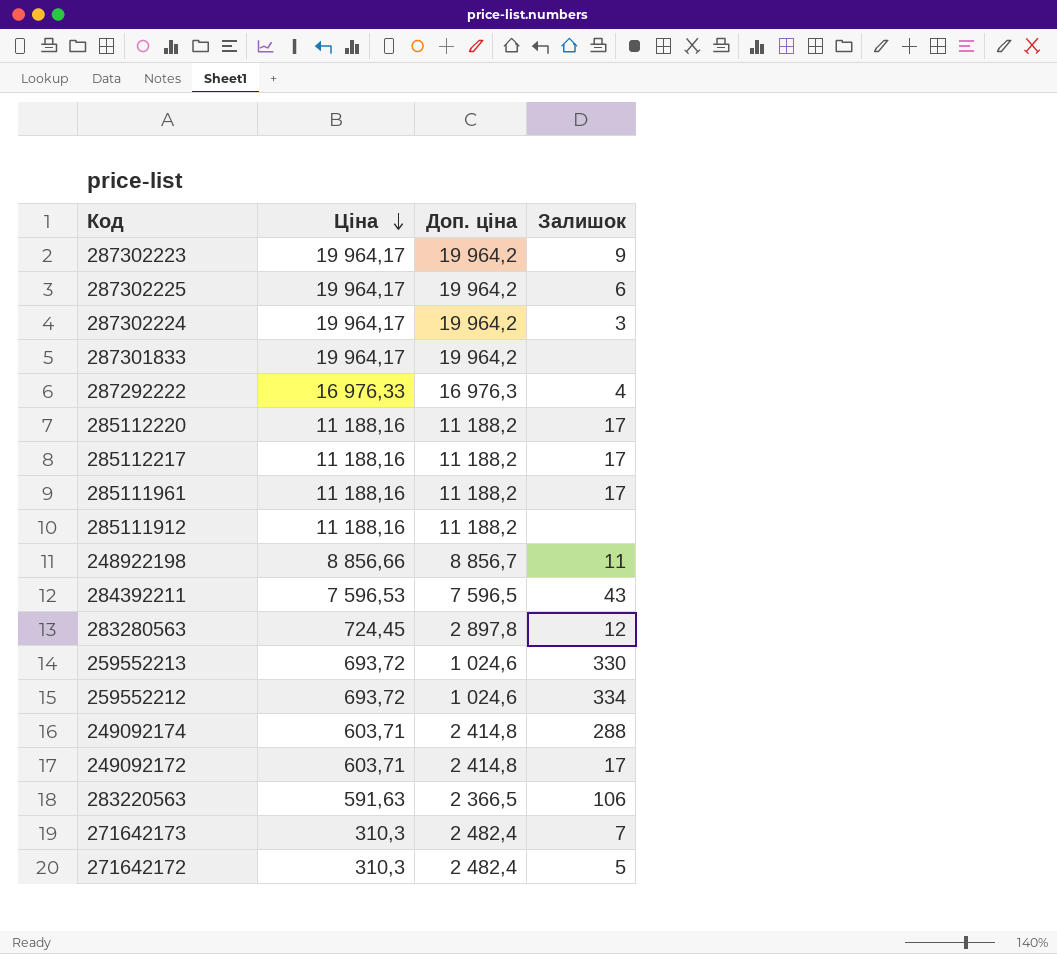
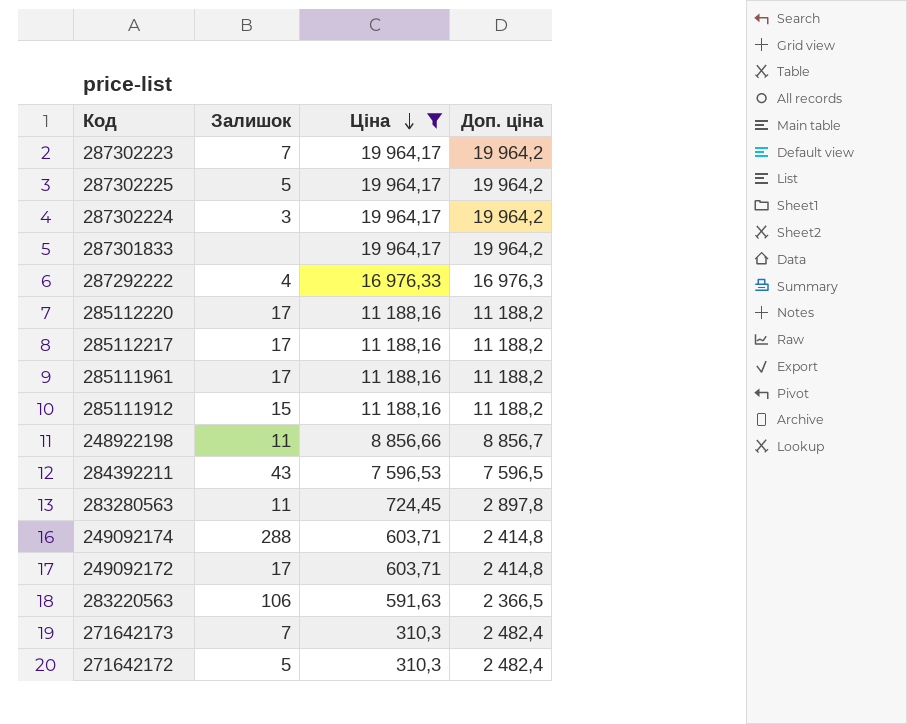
filter: none -> Ціна != 693,72
column Залишок | position: 4 -> 2
287302223 | Залишок: 9 -> 7
287302225 | Залишок: 6 -> 5
285111912 | Залишок: none -> 15
283280563 | Залишок: 12 -> 11

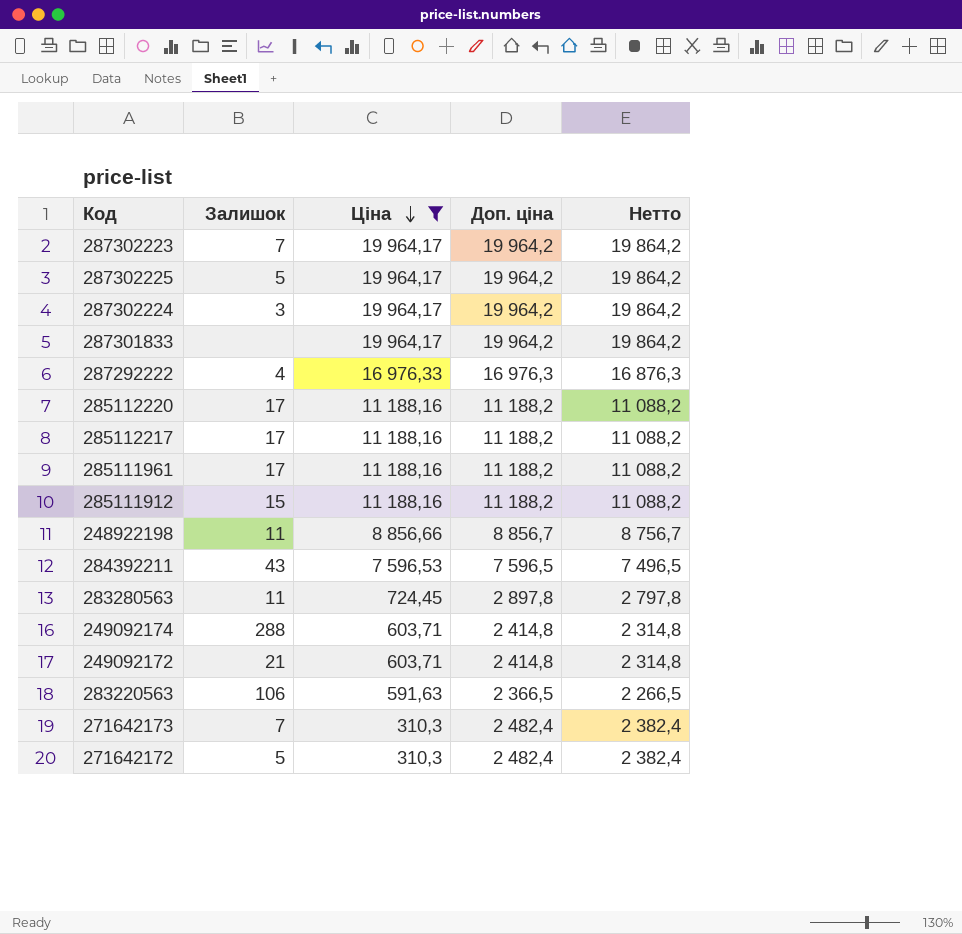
column Нетто | formula: none -> [Доп. ціна] - 100
249092172 | Залишок: 17 -> 21

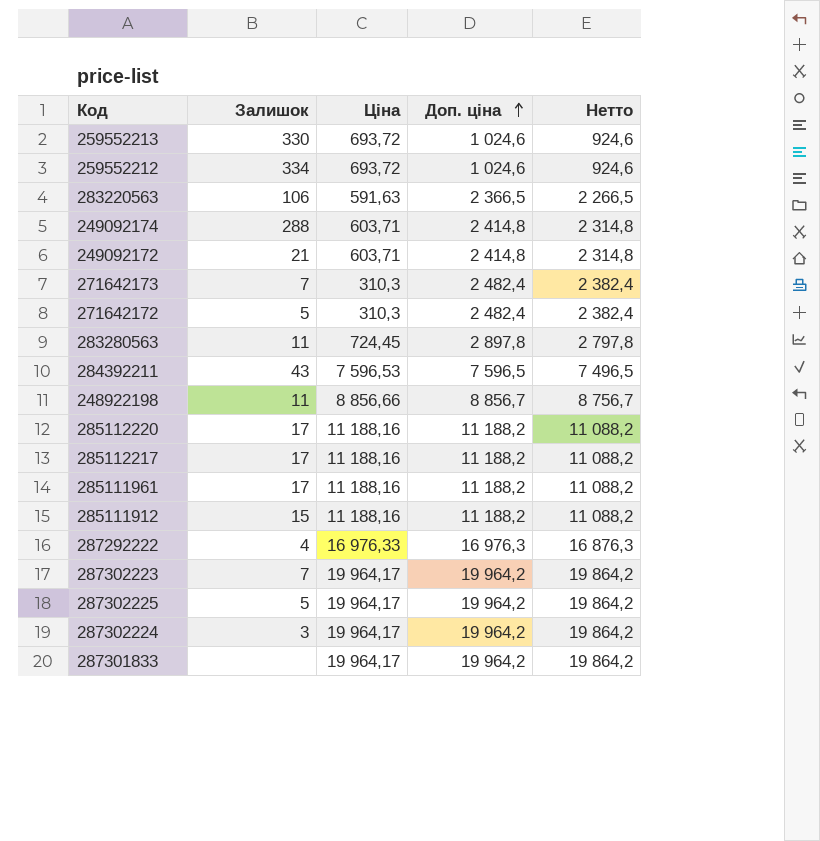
filter: Ціна != 693,72 -> none
row order: Ціна descending -> Доп. ціна ascending

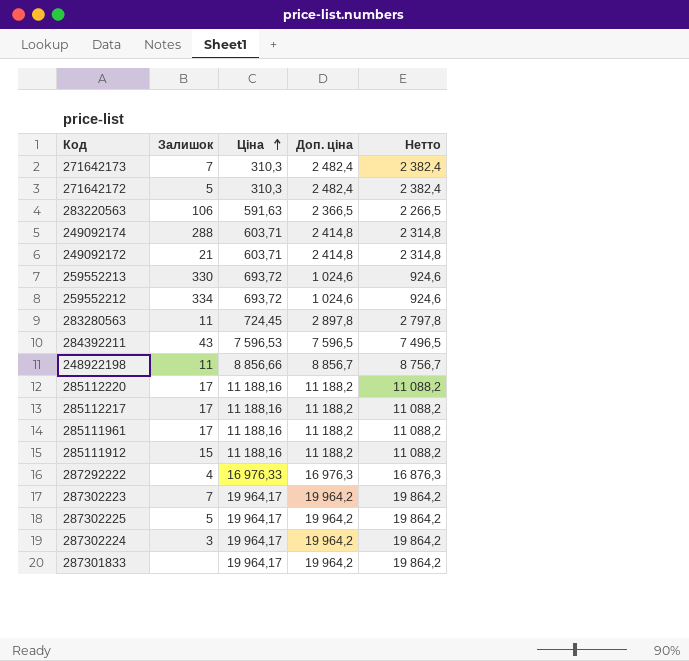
row order: Доп. ціна ascending -> Ціна ascending

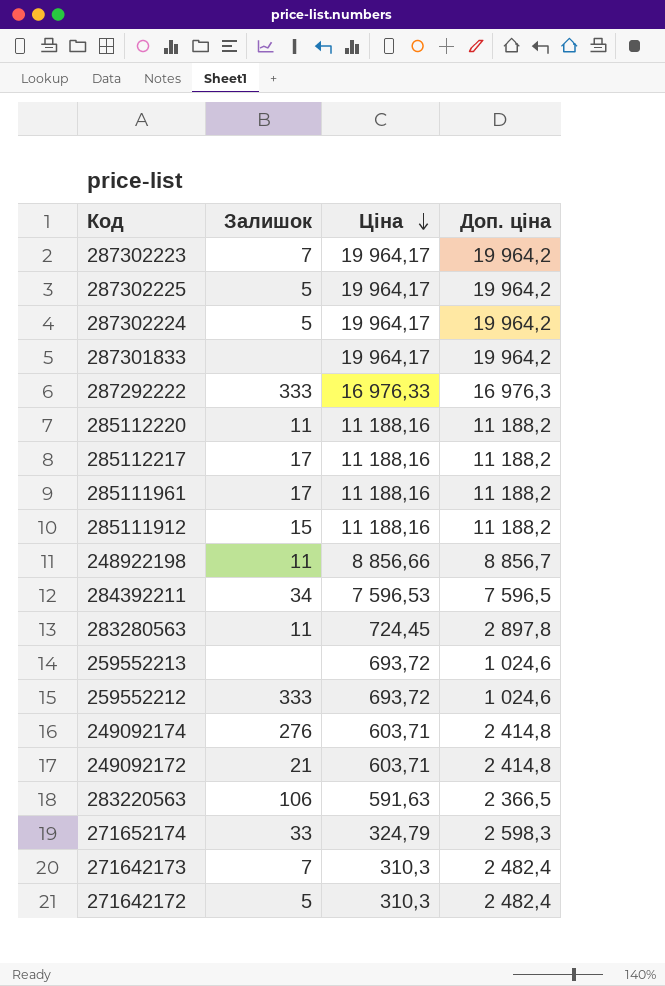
row order: Ціна ascending -> Ціна descending
column Нетто | formula: [Доп. ціна] - 100 -> none
287302224 | Залишок: 3 -> 5
287292222 | Залишок: 4 -> 333
285112220 | Залишок: 17 -> 11
284392211 | Залишок: 43 -> 34
259552213 | Залишок: 330 -> none
259552212 | Залишок: 334 -> 333
249092174 | Залишок: 288 -> 276
row 271652174: none -> 33 | 324,79 | 2 598,3

